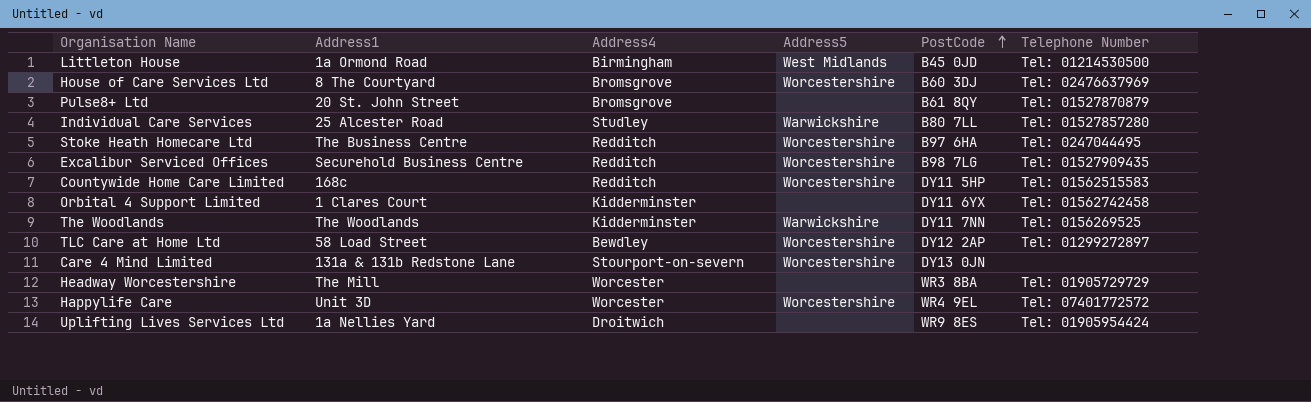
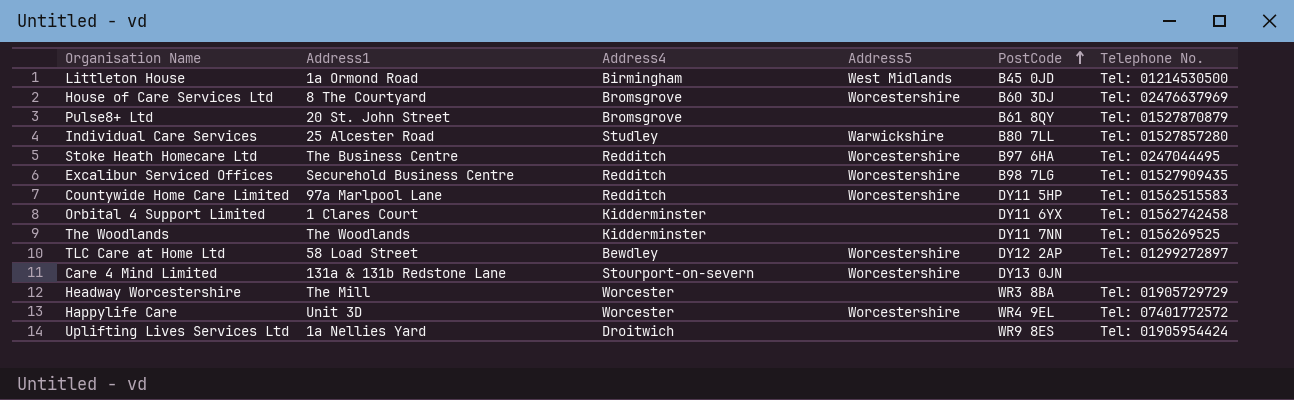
column name: Telephone Number -> Telephone No.
Countywide Home Care Limited | Address1: 168c -> 97a Marlpool Lane
The Woodlands | Address5: Warwickshire -> none

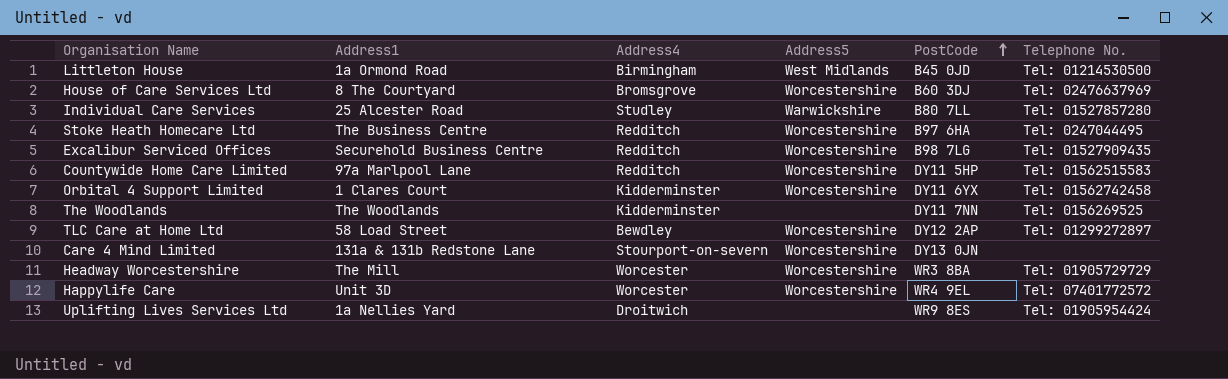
row Pulse8+ Ltd: 20 St. John Street | Bromsgrove | none | B61 8QY | Tel: 01527870879 -> none
Orbital 4 Support Limited | Address5: none -> Worcestershire
Headway Worcestershire | Address5: none -> Worcestershire

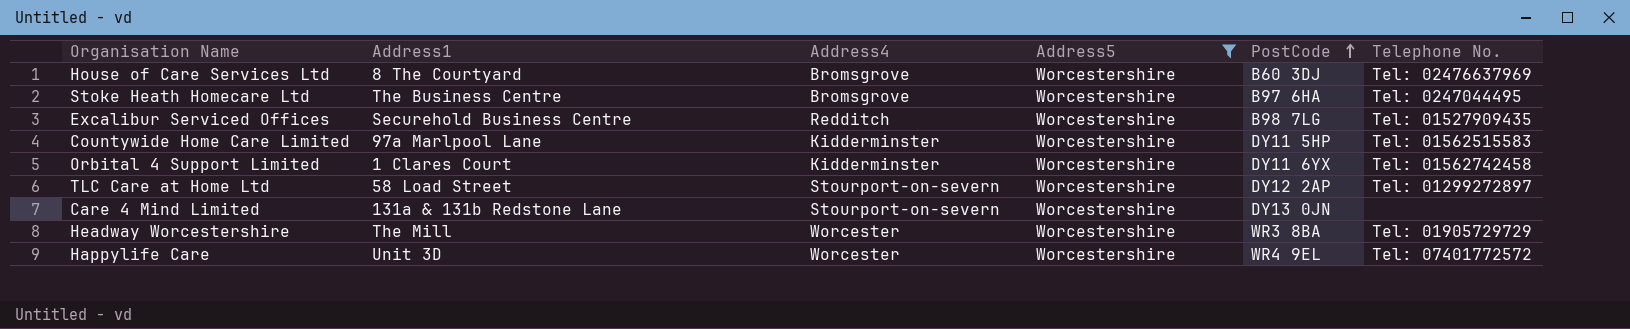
filter: none -> Address5 = Worcestershire
Stoke Heath Homecare Ltd | Address4: Redditch -> Bromsgrove
Countywide Home Care Limited | Address4: Redditch -> Kidderminster
TLC Care at Home Ltd | Address4: Bewdley -> Stourport-on-severn

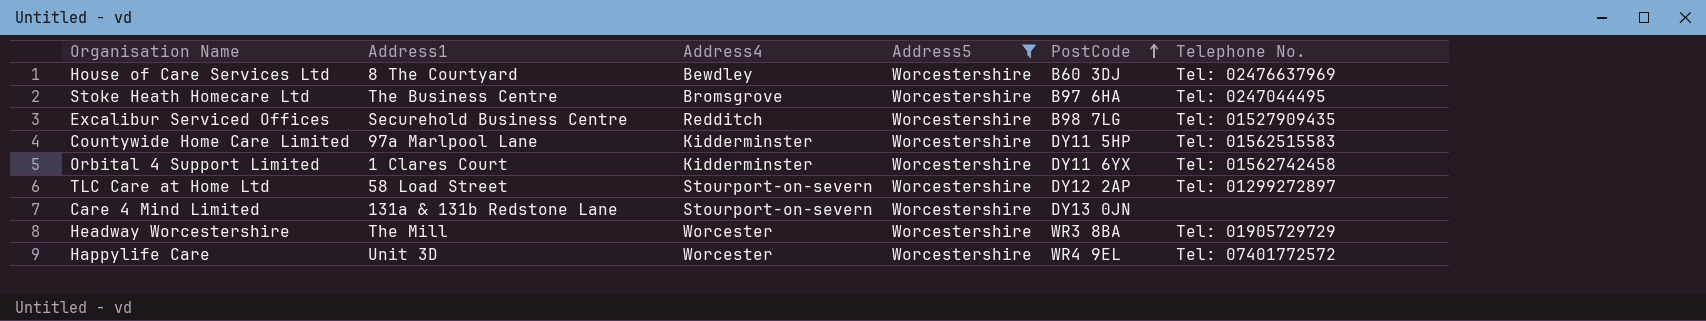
House of Care Services Ltd | Address4: Bromsgrove -> Bewdley

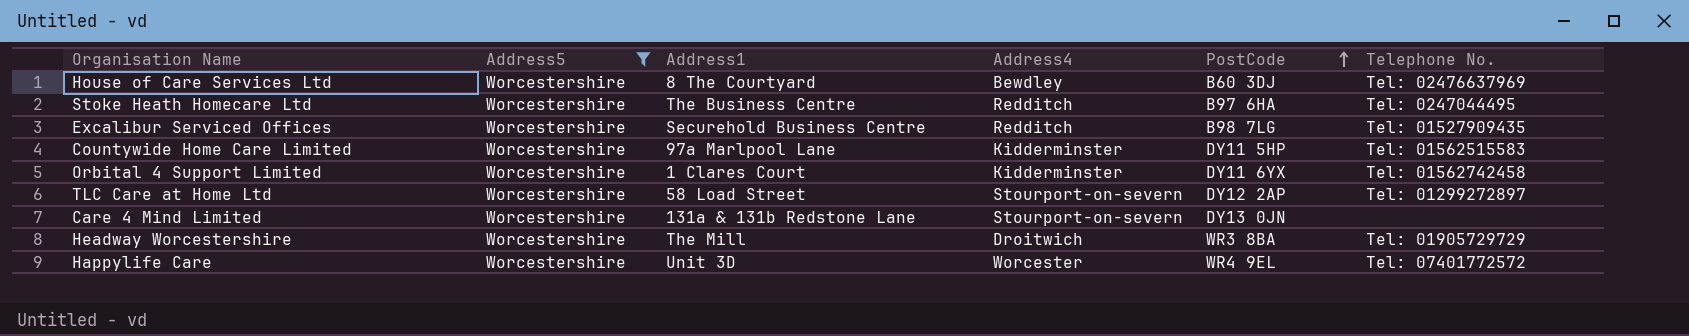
column Address5 | position: 4 -> 2
Stoke Heath Homecare Ltd | Address4: Bromsgrove -> Redditch
Headway Worcestershire | Address4: Worcester -> Droitwich

